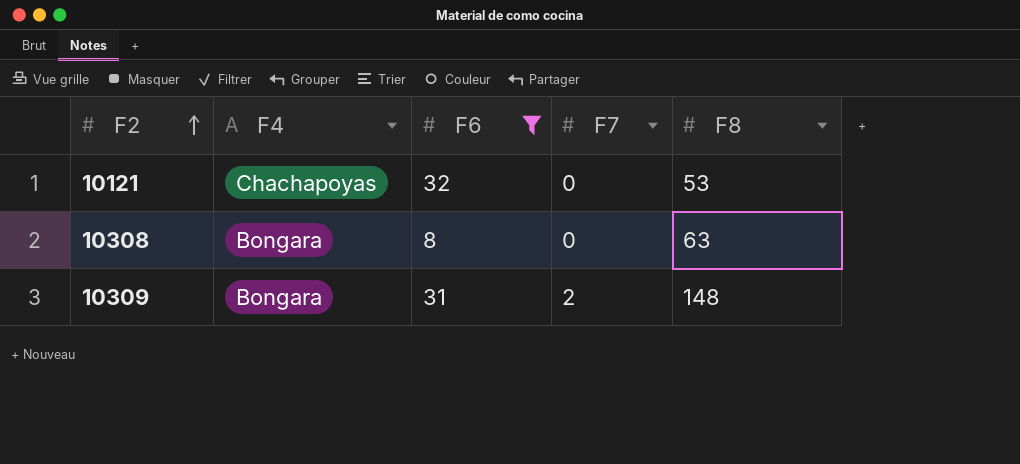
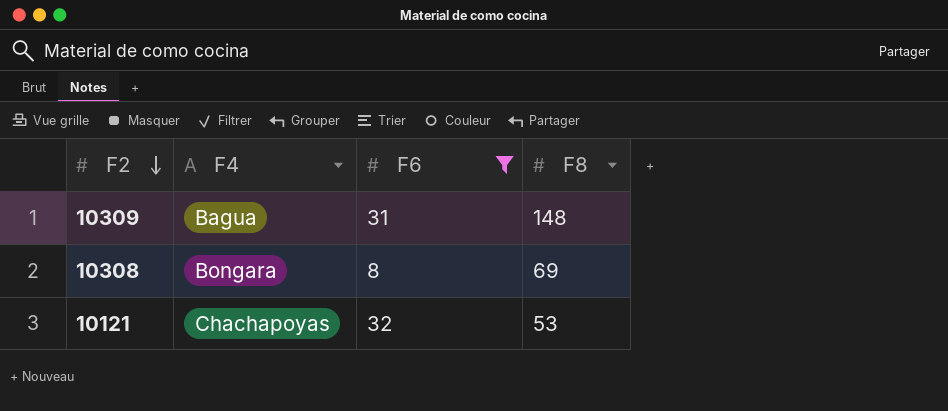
row order: F2 ascending -> F2 descending
column F7 | position: 4 -> none
10309 | F4: Bongara -> Bagua
10308 | F8: 63 -> 69

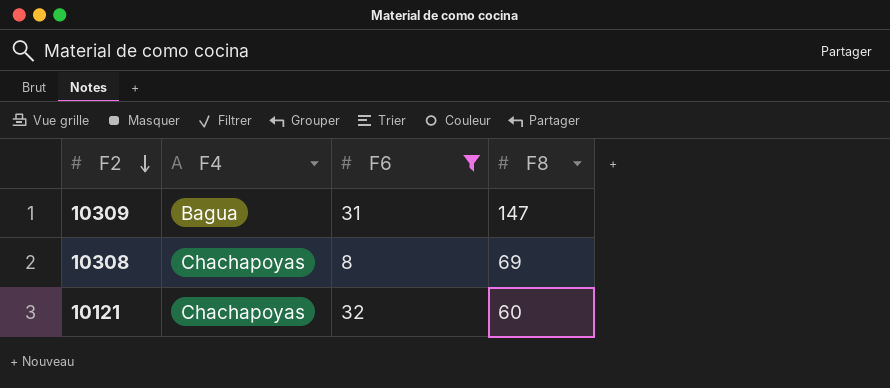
10309 | F8: 148 -> 147
10308 | F4: Bongara -> Chachapoyas
10121 | F8: 53 -> 60

